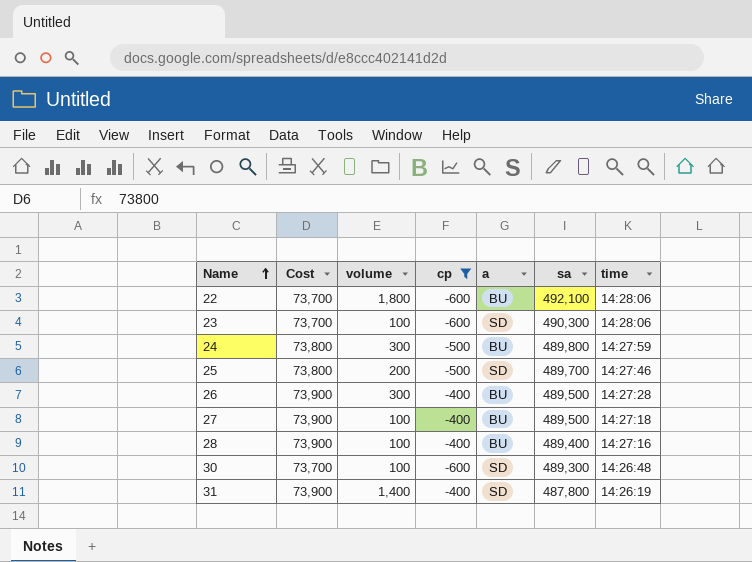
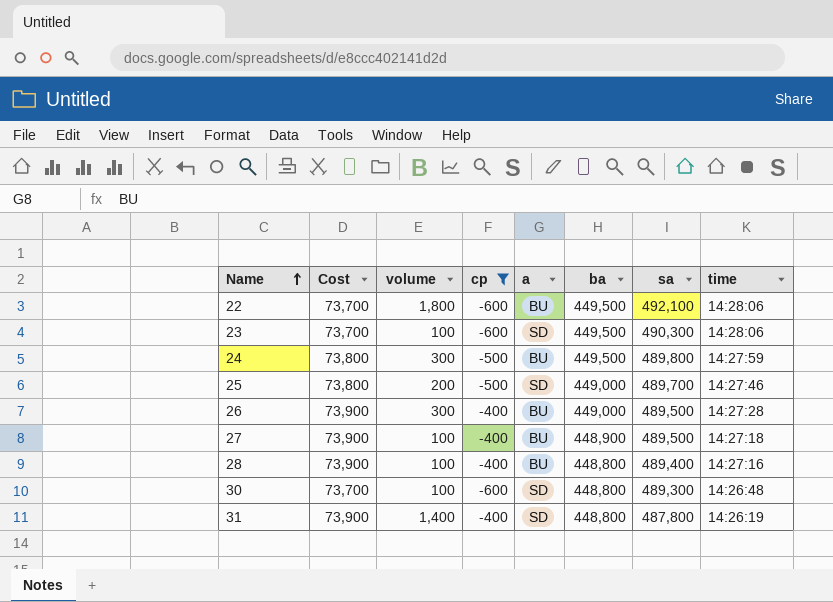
column ba | position: none -> 6

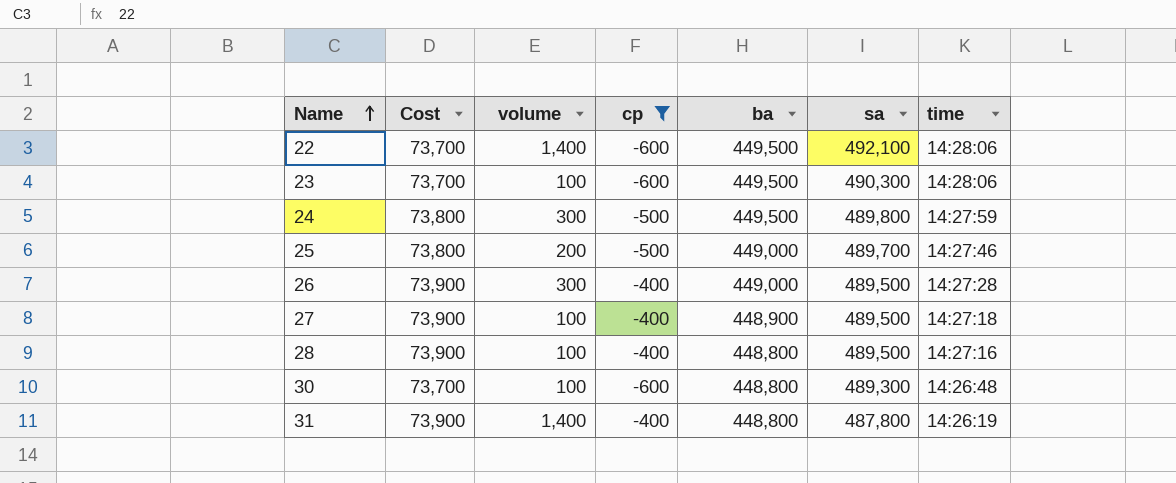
column a | position: 5 -> none
22 | volume: 1,800 -> 1,400
28 | sa: 489,400 -> 489,500

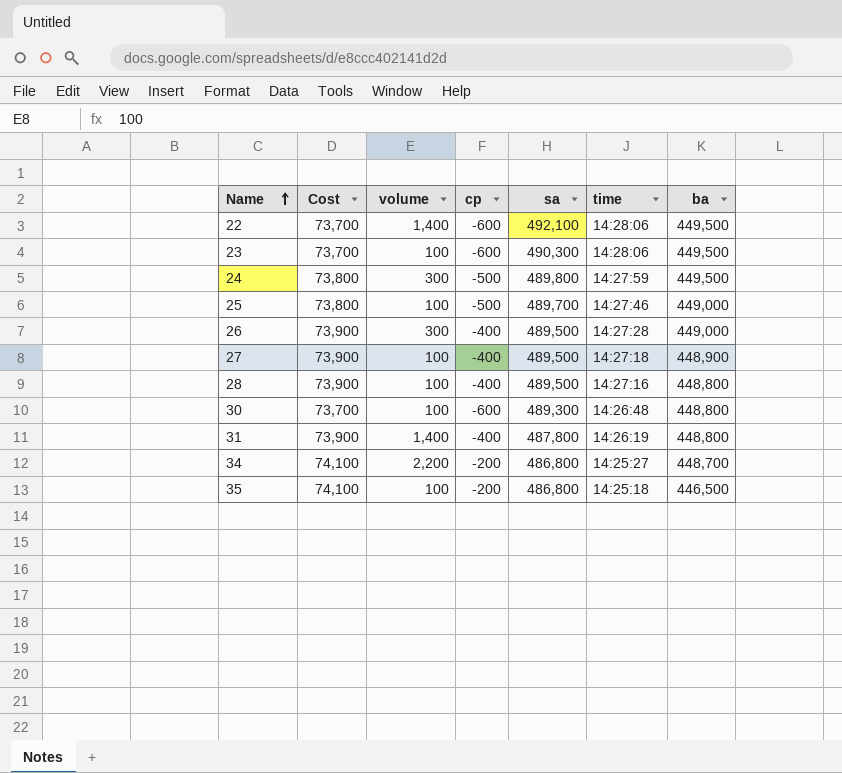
filter: cp != -200 -> none
column ba | position: 5 -> 7
25 | volume: 200 -> 100

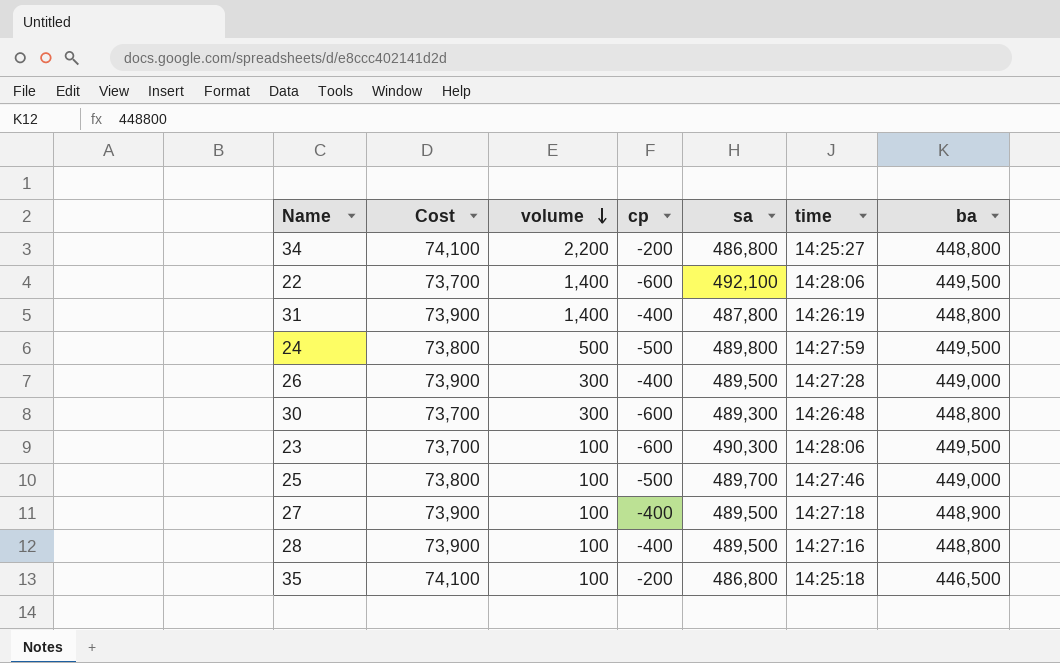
row order: Name ascending -> volume descending
34 | ba: 448,700 -> 448,800
24 | volume: 300 -> 500
30 | volume: 100 -> 300

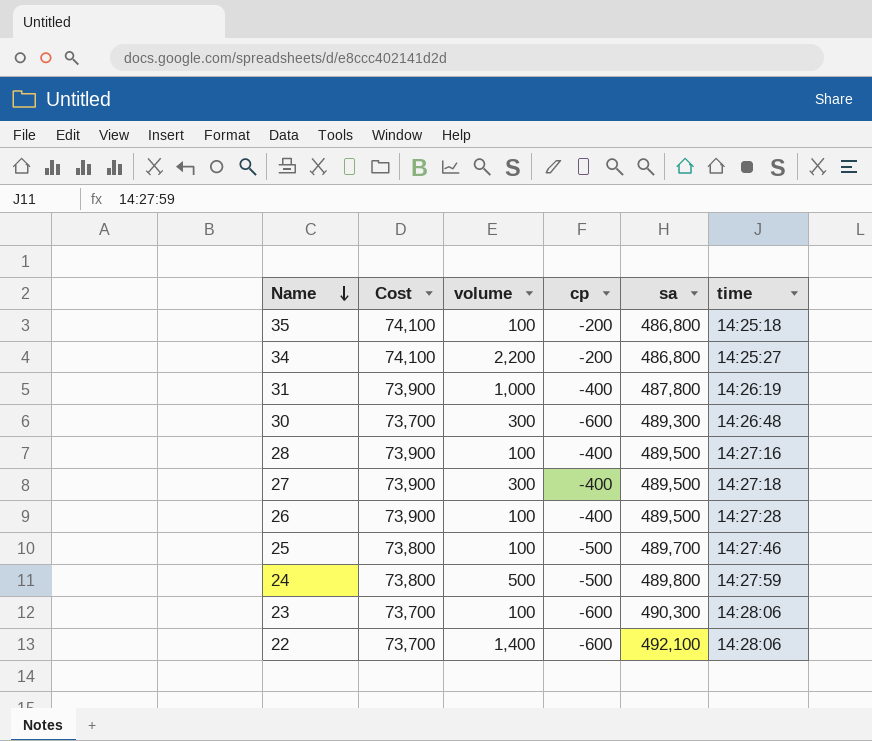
row order: volume descending -> Name descending
column ba | position: 7 -> none
31 | volume: 1,400 -> 1,000
27 | volume: 100 -> 300
26 | volume: 300 -> 100

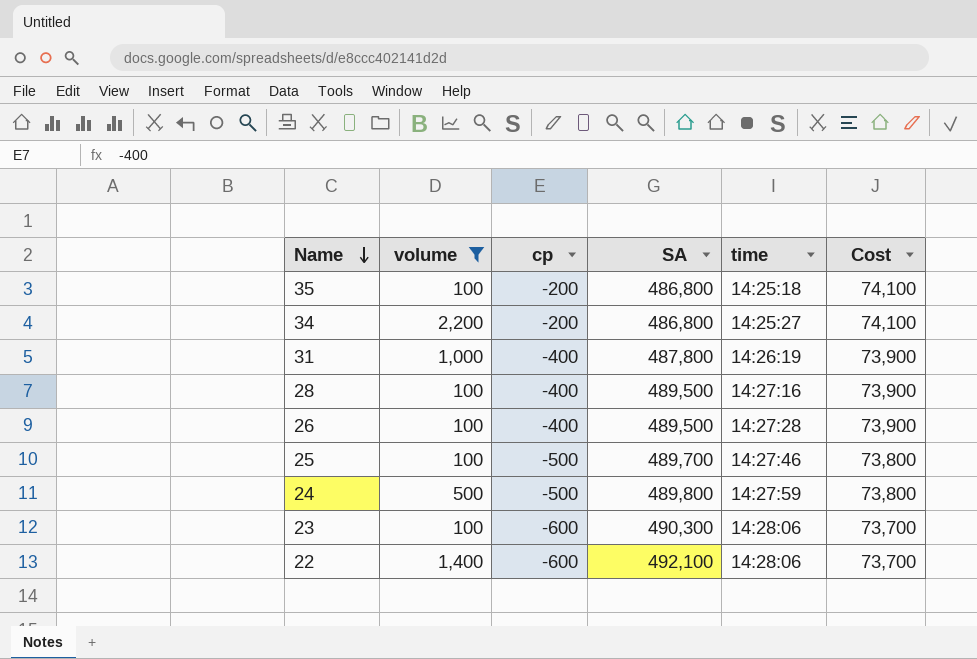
filter: none -> volume != 300
column name: sa -> SA
column Cost | position: 2 -> 6

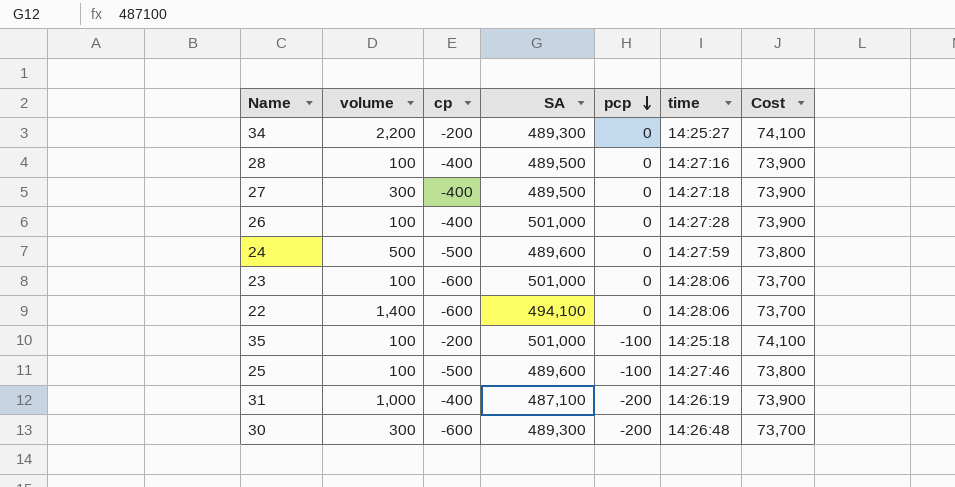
filter: volume != 300 -> none
row order: Name descending -> pcp descending
column pcp | position: none -> 5
34 | SA: 486,800 -> 489,300
26 | SA: 489,500 -> 501,000
24 | SA: 489,800 -> 489,600
23 | SA: 490,300 -> 501,000
22 | SA: 492,100 -> 494,100
35 | SA: 486,800 -> 501,000
25 | SA: 489,700 -> 489,600
31 | SA: 487,800 -> 487,100

